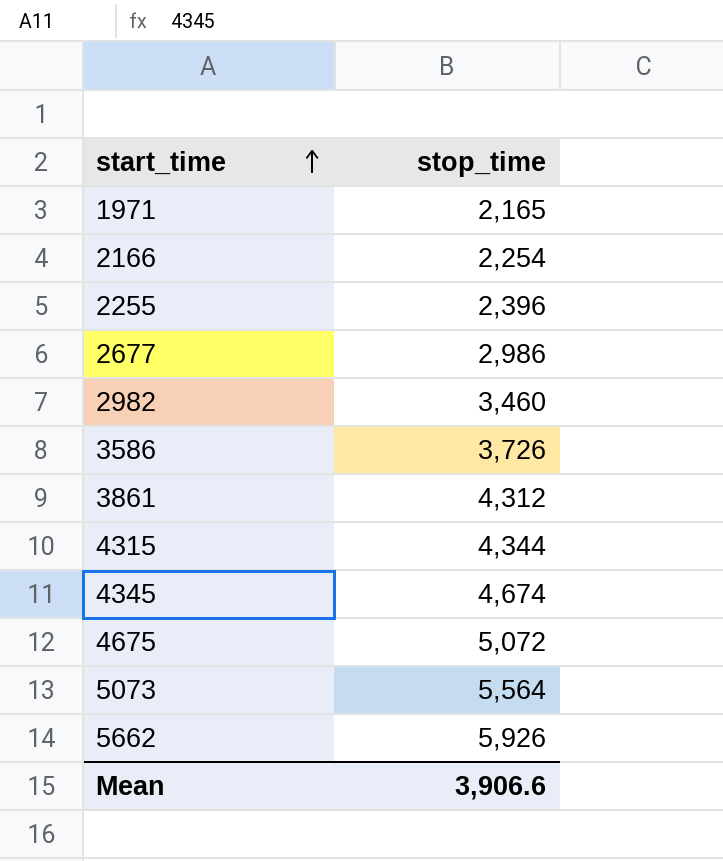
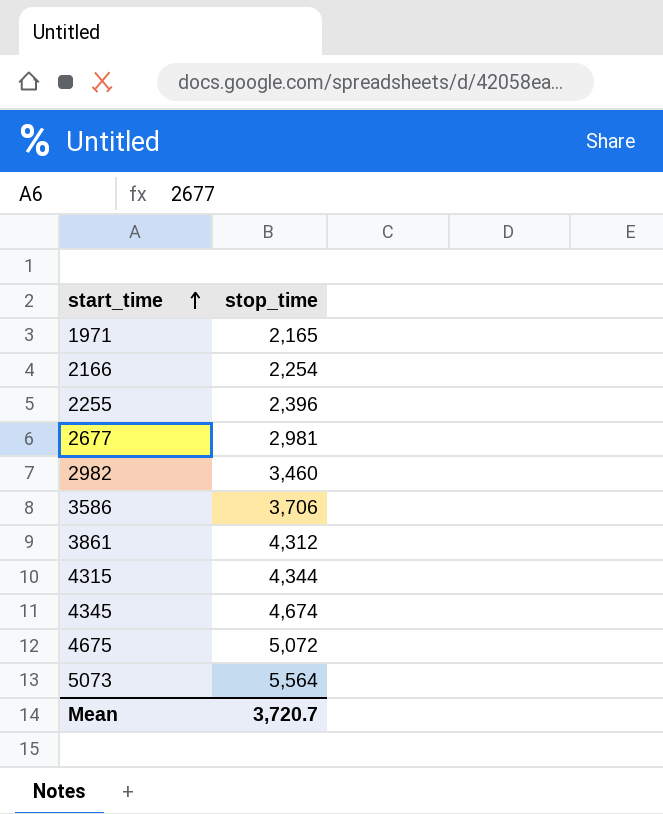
row 5662: 5,926 -> none
2677 | stop_time: 2,986 -> 2,981
3586 | stop_time: 3,726 -> 3,706
Mean | stop_time: 3,906.6 -> 3,720.7

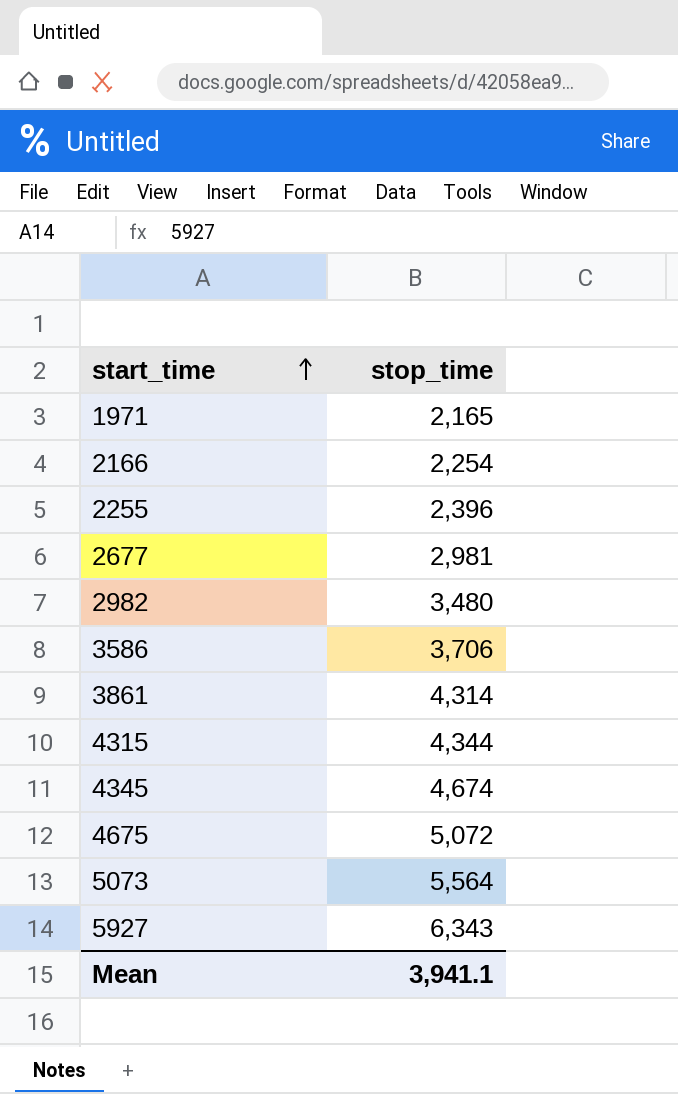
2982 | stop_time: 3,460 -> 3,480
3861 | stop_time: 4,312 -> 4,314
row 5927: none -> 6,343
Mean | stop_time: 3,720.7 -> 3,941.1

